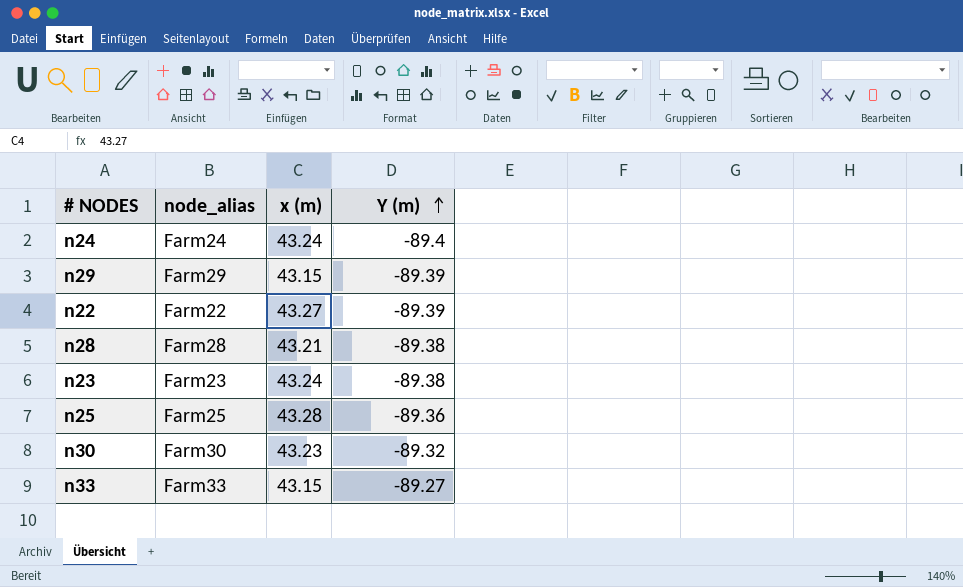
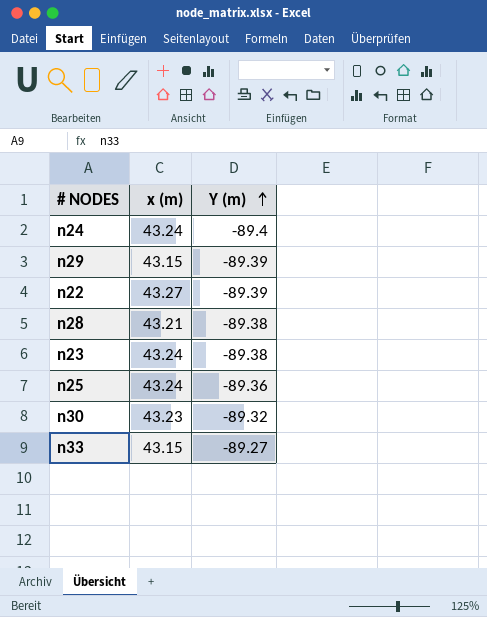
column node_alias | position: 2 -> none
n25 | x (m): 43.28 -> 43.24

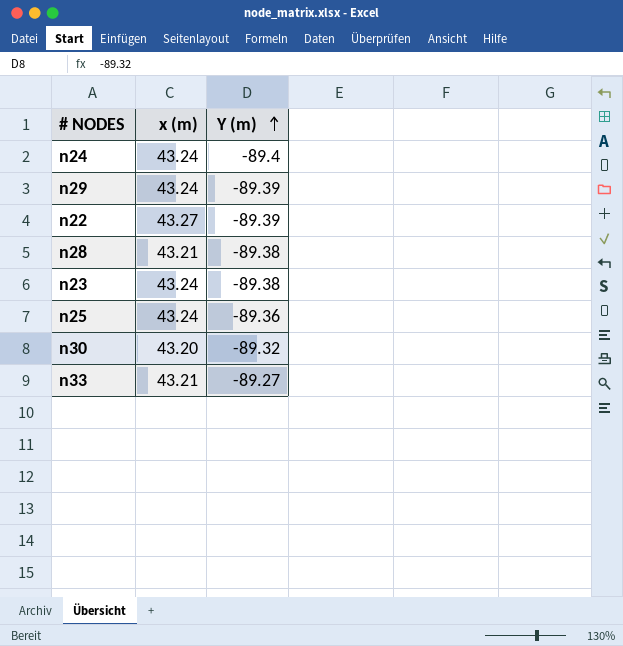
n29 | x (m): 43.15 -> 43.24
n30 | x (m): 43.23 -> 43.20
n33 | x (m): 43.15 -> 43.21

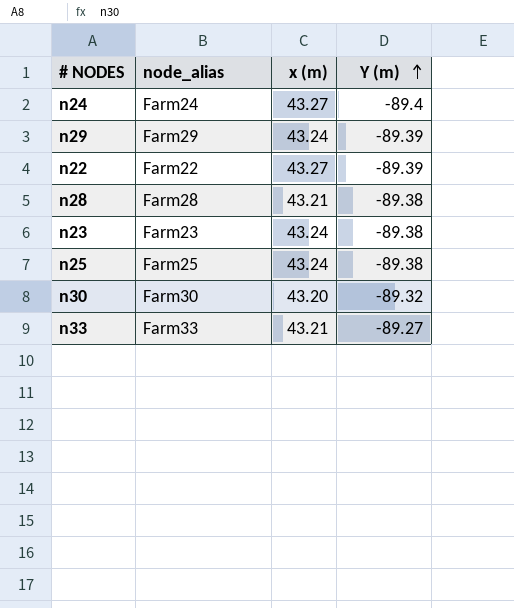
column node_alias | position: none -> 2
n24 | x (m): 43.24 -> 43.27
n25 | Y (m): -89.36 -> -89.38

